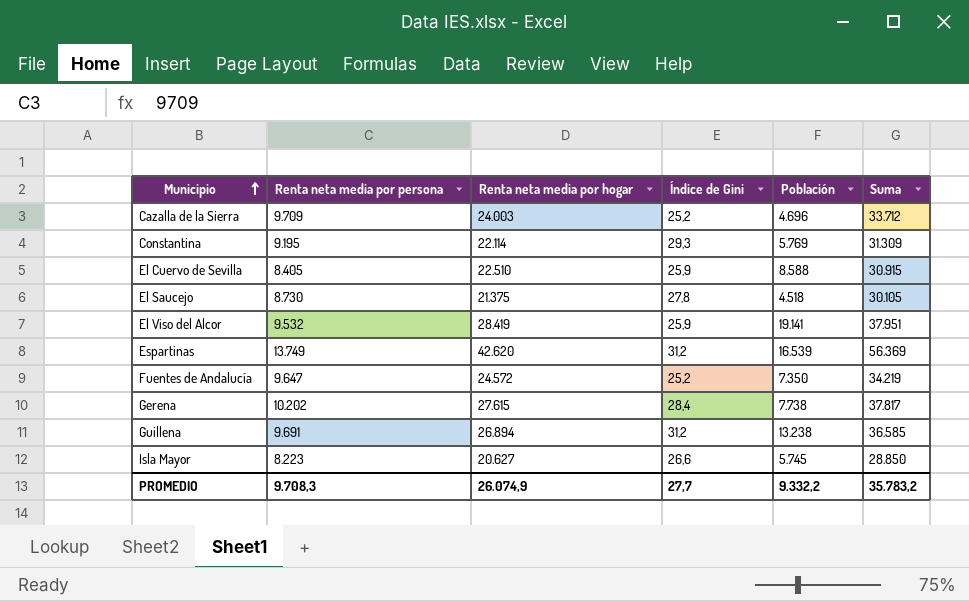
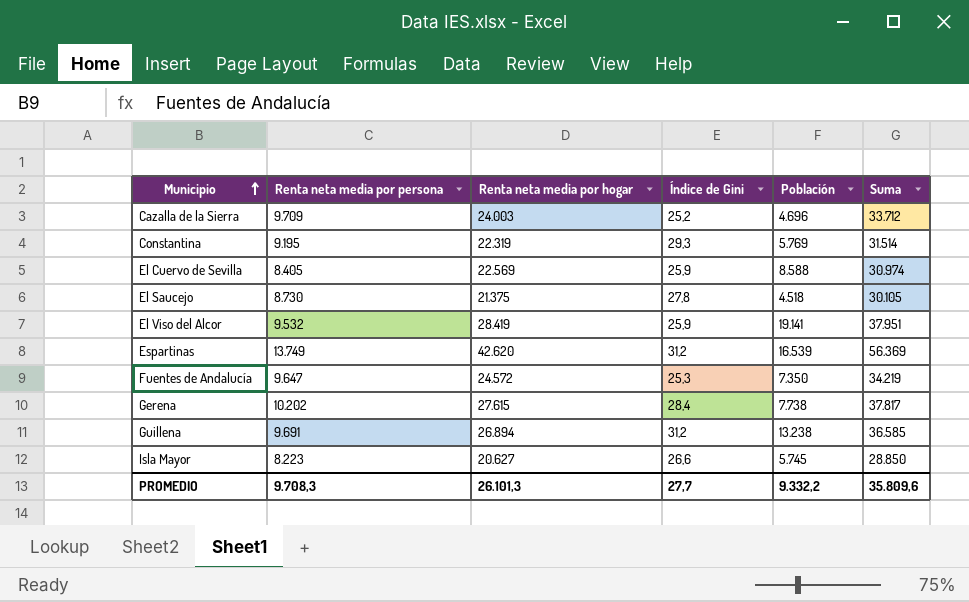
Constantina | Renta neta media por hogar: 22.114 -> 22.319
Constantina | Suma: 31.309 -> 31.514
El Cuervo de Sevilla | Renta neta media por hogar: 22.510 -> 22.569
El Cuervo de Sevilla | Suma: 30.915 -> 30.974
Fuentes de Andalucía | Índice de Gini: 25,2 -> 25,3
PROMEDIO | Renta neta media por hogar: 26.074,9 -> 26.101,3
PROMEDIO | Suma: 35.783,2 -> 35.809,6

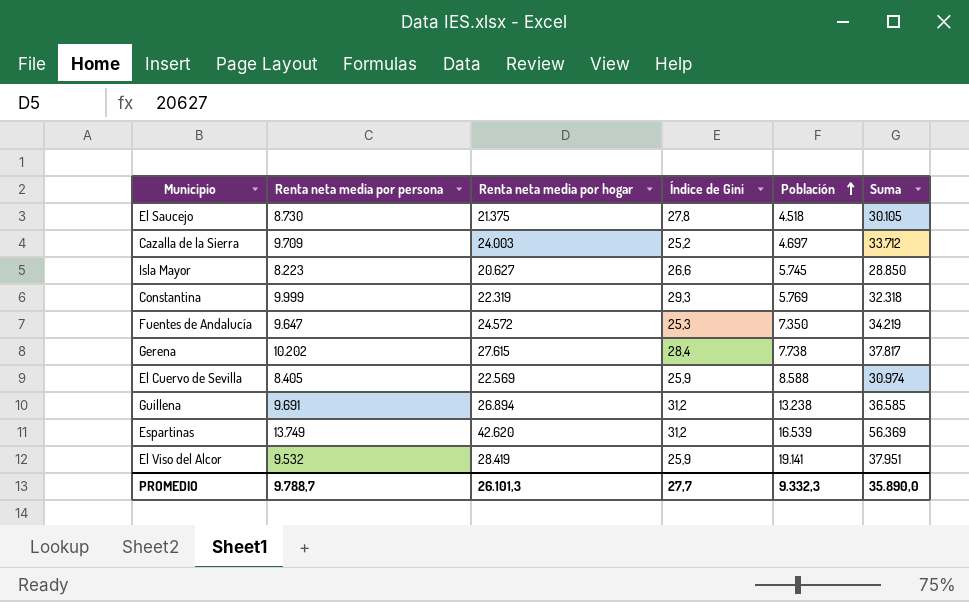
row order: Municipio ascending -> Población ascending
Cazalla de la Sierra | Población: 4.696 -> 4.697
Constantina | Renta neta media por persona: 9.195 -> 9.999
Constantina | Suma: 31.514 -> 32.318
PROMEDIO | Renta neta media por persona: 9.708,3 -> 9.788,7
PROMEDIO | Población: 9.332,2 -> 9.332,3
PROMEDIO | Suma: 35.809,6 -> 35.890,0

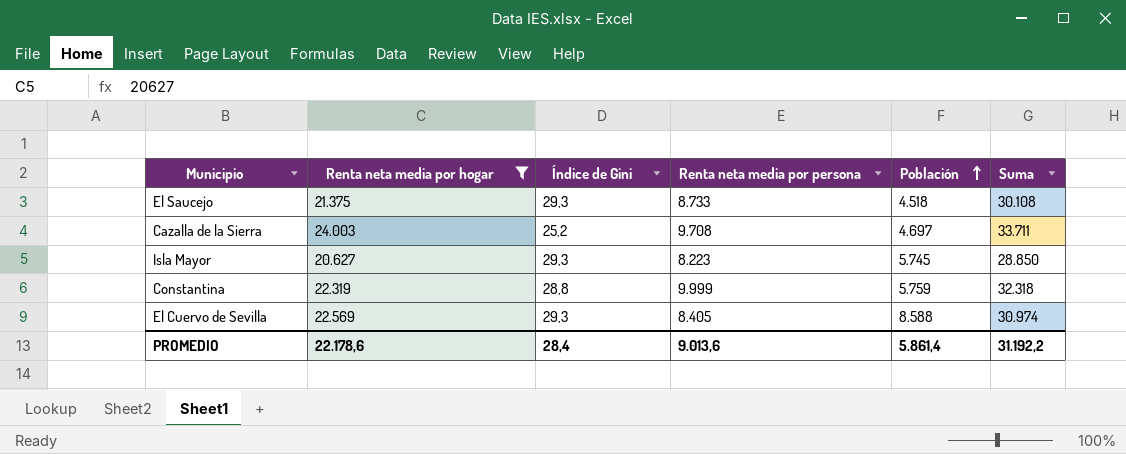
filter: none -> Renta neta media por hogar <= 24.003
column Renta neta media por persona | position: 2 -> 4
El Saucejo | Índice de Gini: 27,8 -> 29,3
El Saucejo | Renta neta media por persona: 8.730 -> 8.733
El Saucejo | Suma: 30.105 -> 30.108
Cazalla de la Sierra | Renta neta media por persona: 9.709 -> 9.708
Cazalla de la Sierra | Suma: 33.712 -> 33.711
Isla Mayor | Índice de Gini: 26,6 -> 29,3
Constantina | Índice de Gini: 29,3 -> 28,8
Constantina | Población: 5.769 -> 5.759
El Cuervo de Sevilla | Índice de Gini: 25,9 -> 29,3
PROMEDIO | Renta neta media por hogar: 26.101,3 -> 22.178,6
PROMEDIO | Índice de Gini: 27,7 -> 28,4
PROMEDIO | Renta neta media por persona: 9.788,7 -> 9.013,6
PROMEDIO | Población: 9.332,3 -> 5.861,4
PROMEDIO | Suma: 35.890,0 -> 31.192,2

